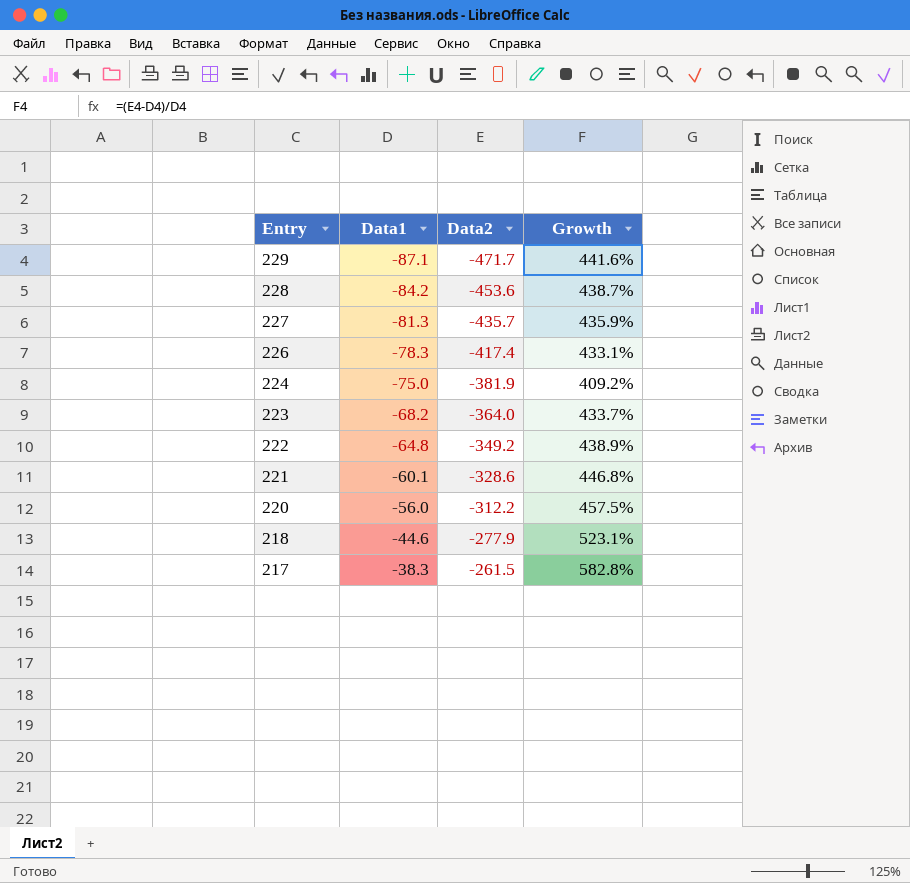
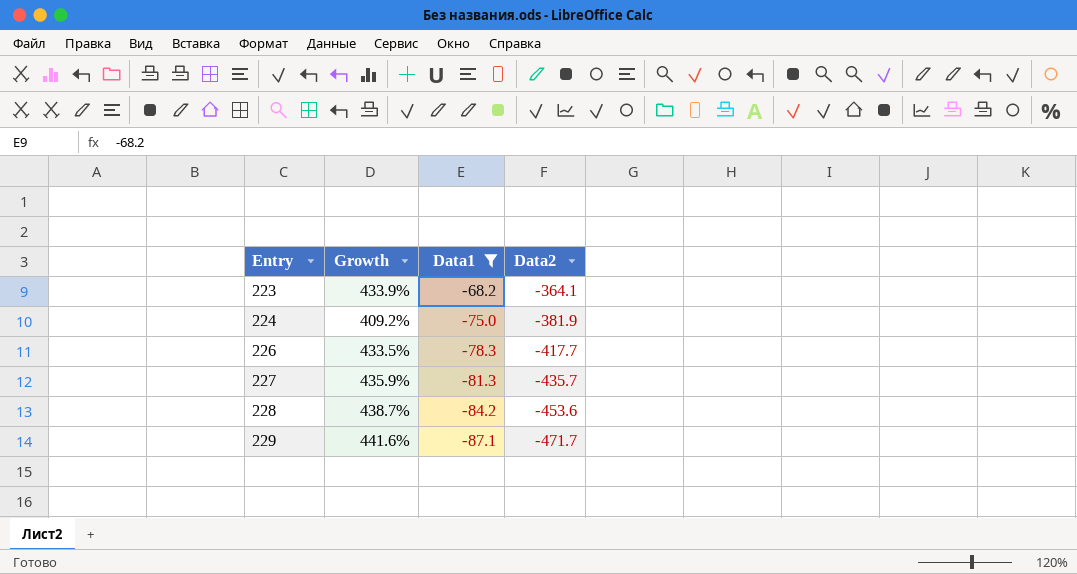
filter: none -> Data1 <= -68.2
row order: Entry descending -> Entry ascending
column Growth | position: 4 -> 2
223 | Growth: 433.7% -> 433.9%
223 | Data2: -364.0 -> -364.1
226 | Growth: 433.1% -> 433.5%
226 | Data2: -417.4 -> -417.7

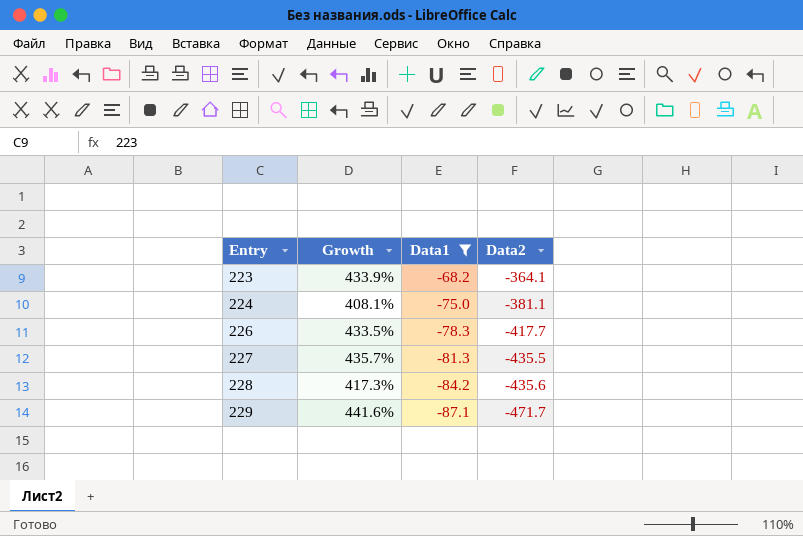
224 | Growth: 409.2% -> 408.1%
224 | Data2: -381.9 -> -381.1
227 | Growth: 435.9% -> 435.7%
227 | Data2: -435.7 -> -435.5
228 | Growth: 438.7% -> 417.3%
228 | Data2: -453.6 -> -435.6

